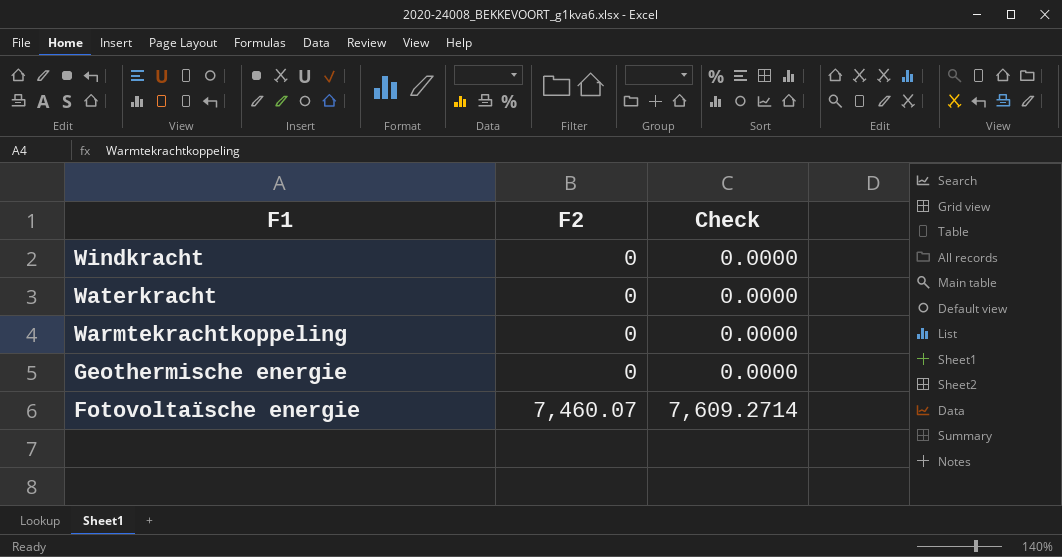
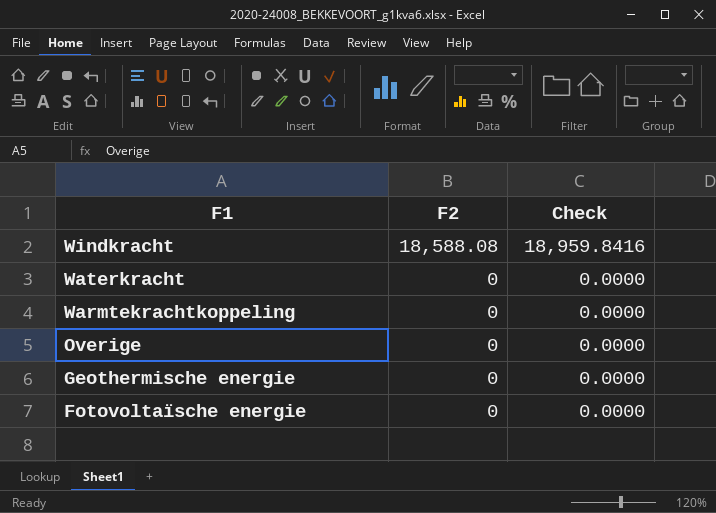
Windkracht | F2: 0 -> 18,588.08
Windkracht | Check: 0.0000 -> 18,959.8416
row Overige: none -> 0 | 0.0000
Fotovoltaïsche energie | F2: 7,460.07 -> 0
Fotovoltaïsche energie | Check: 7,609.2714 -> 0.0000

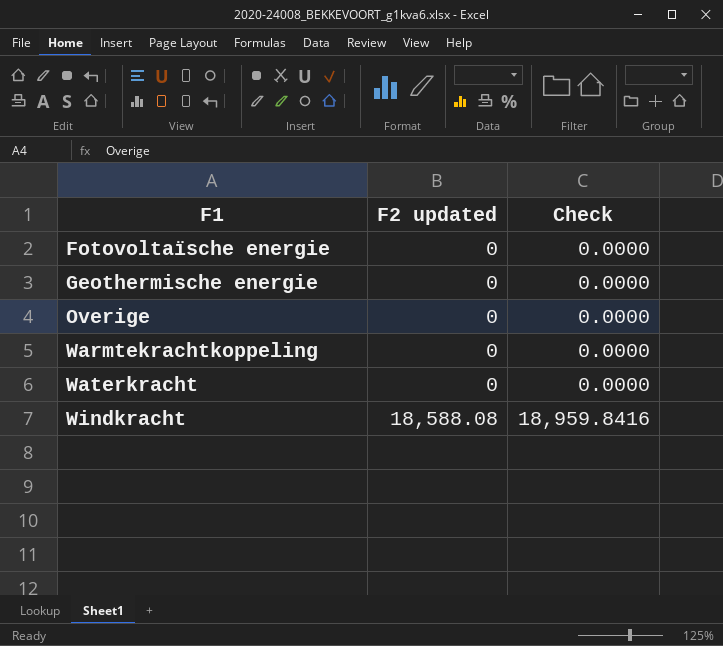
row order: F1 descending -> F1 ascending
column name: F2 -> F2 updated

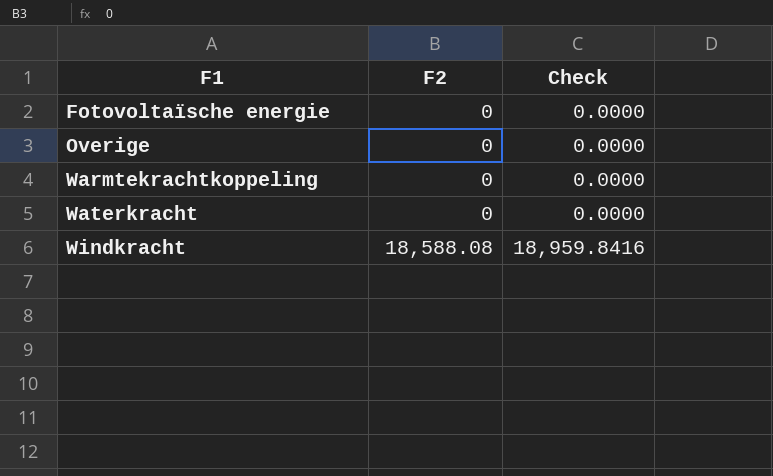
column name: F2 updated -> F2
row Geothermische energie: 0 | 0.0000 -> none

